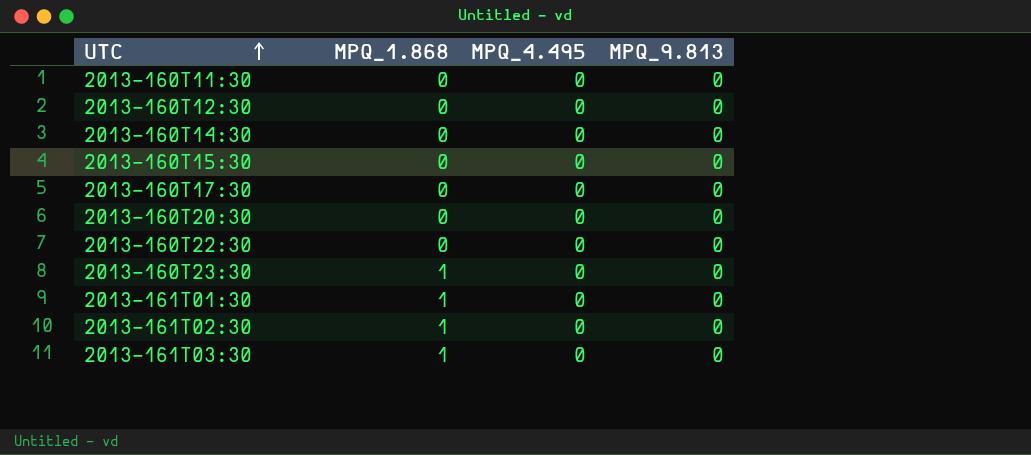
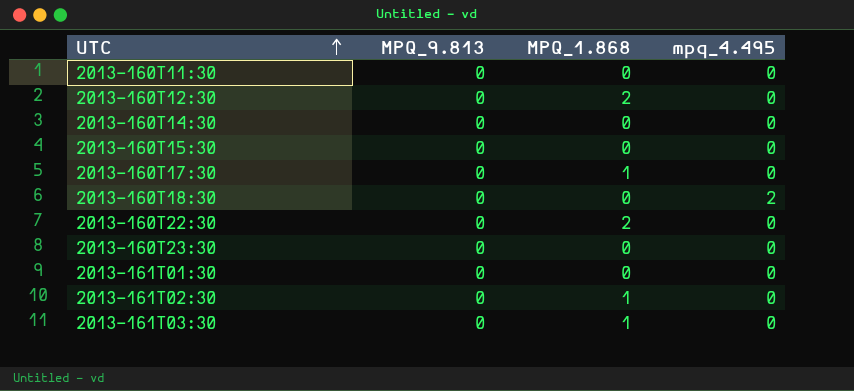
column MPQ_9.813 | position: 4 -> 2
column name: MPQ_4.495 -> mpq_4.495
row 2013-160T20:30: 0 | 0 | 0 -> none
2013-160T12:30 | MPQ_1.868: 0 -> 2
2013-160T17:30 | MPQ_1.868: 0 -> 1
row 2013-160T18:30: none -> 0 | 0 | 2
2013-160T22:30 | MPQ_1.868: 0 -> 2
2013-160T23:30 | MPQ_1.868: 1 -> 0
2013-161T01:30 | MPQ_1.868: 1 -> 0

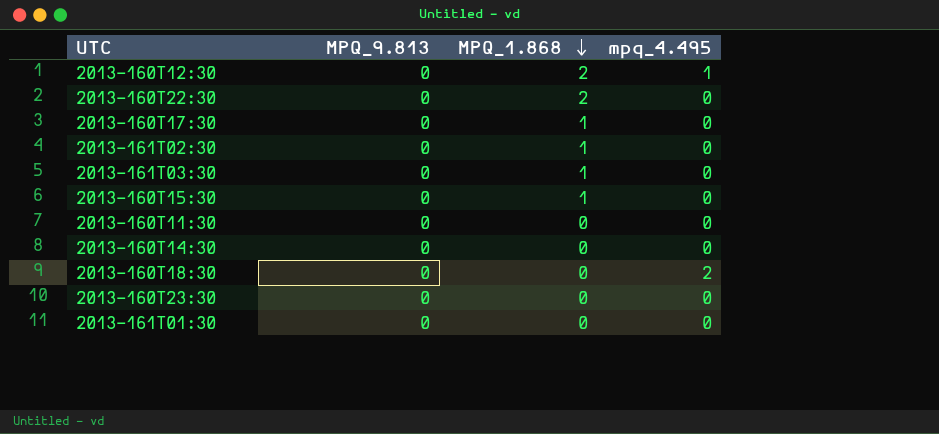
row order: UTC ascending -> MPQ_1.868 descending
2013-160T12:30 | mpq_4.495: 0 -> 1
2013-160T15:30 | MPQ_1.868: 0 -> 1

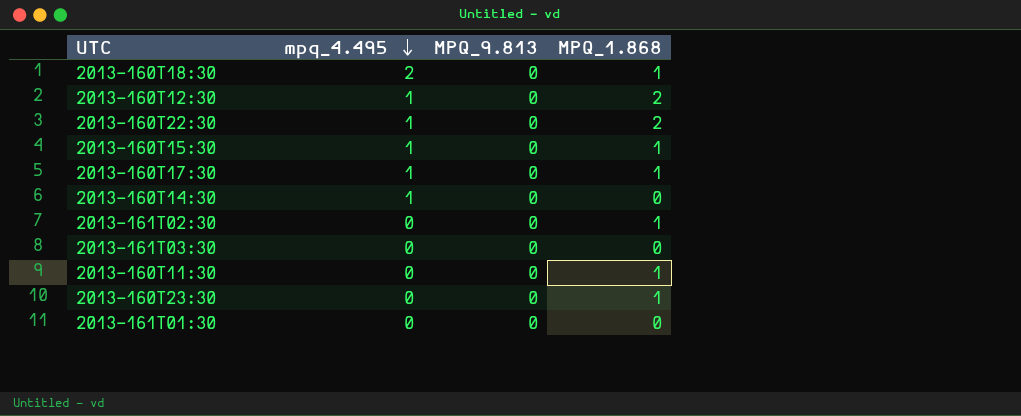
row order: MPQ_1.868 descending -> mpq_4.495 descending
column mpq_4.495 | position: 4 -> 2
2013-160T18:30 | MPQ_1.868: 0 -> 1
2013-160T22:30 | mpq_4.495: 0 -> 1
2013-160T15:30 | mpq_4.495: 0 -> 1
2013-160T17:30 | mpq_4.495: 0 -> 1
2013-160T14:30 | mpq_4.495: 0 -> 1
2013-161T03:30 | MPQ_1.868: 1 -> 0
2013-160T11:30 | MPQ_1.868: 0 -> 1
2013-160T23:30 | MPQ_1.868: 0 -> 1

